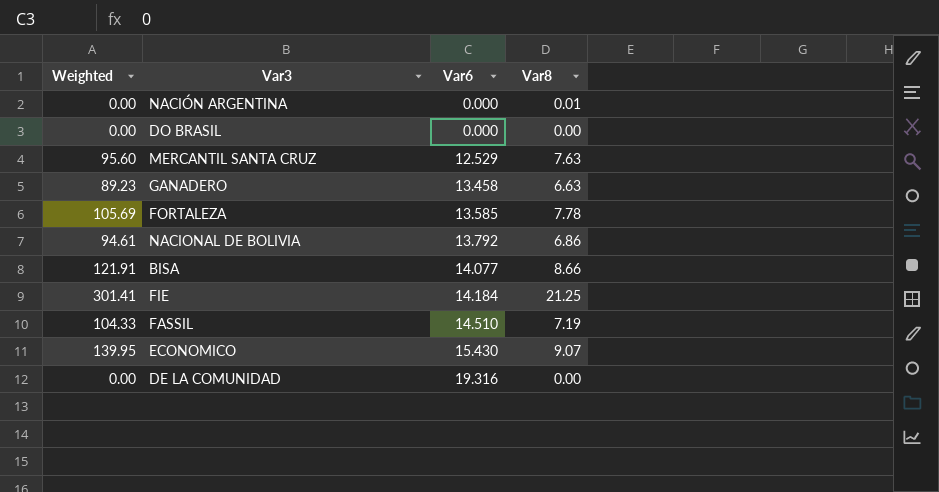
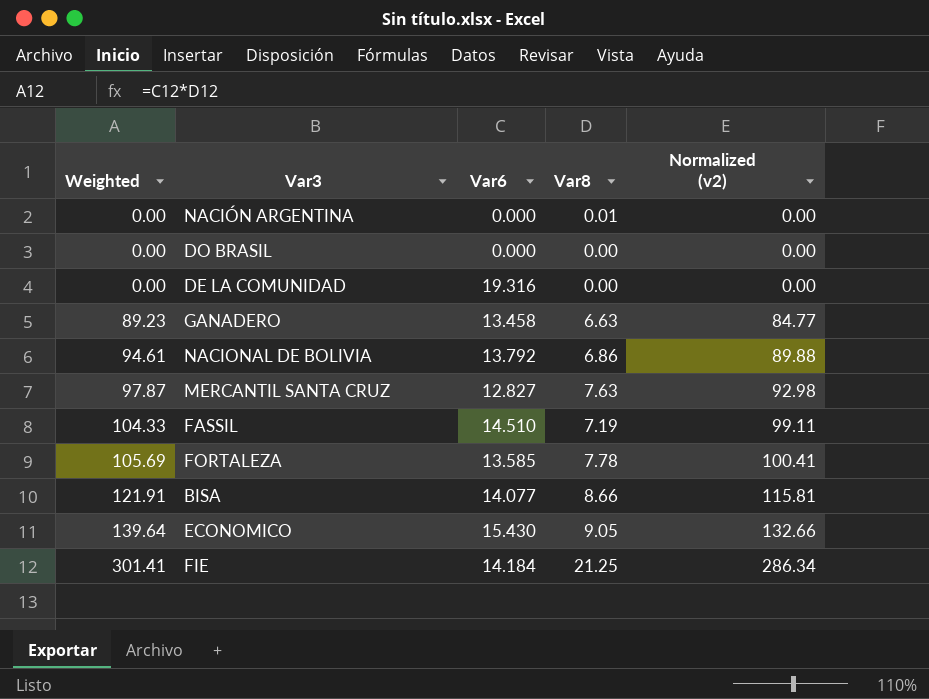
row order: Var6 ascending -> Weighted ascending
column Normalized (v2) | formula: none -> [Weighted] * 0.95
MERCANTIL SANTA CRUZ | Weighted: 95.60 -> 97.87
MERCANTIL SANTA CRUZ | Var6: 12.529 -> 12.827
ECONOMICO | Weighted: 139.95 -> 139.64
ECONOMICO | Var8: 9.07 -> 9.05

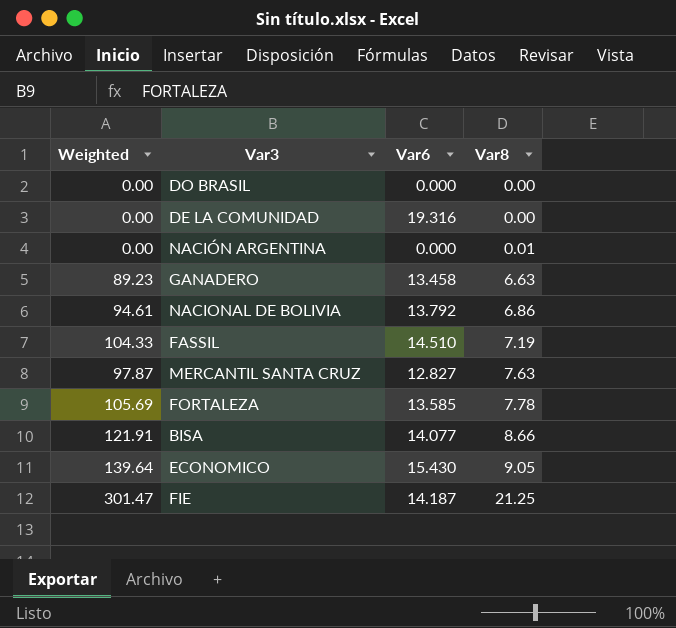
row order: Weighted ascending -> Var8 ascending
column Normalized (v2) | formula: [Weighted] * 0.95 -> none
FIE | Weighted: 301.41 -> 301.47
FIE | Var6: 14.184 -> 14.187

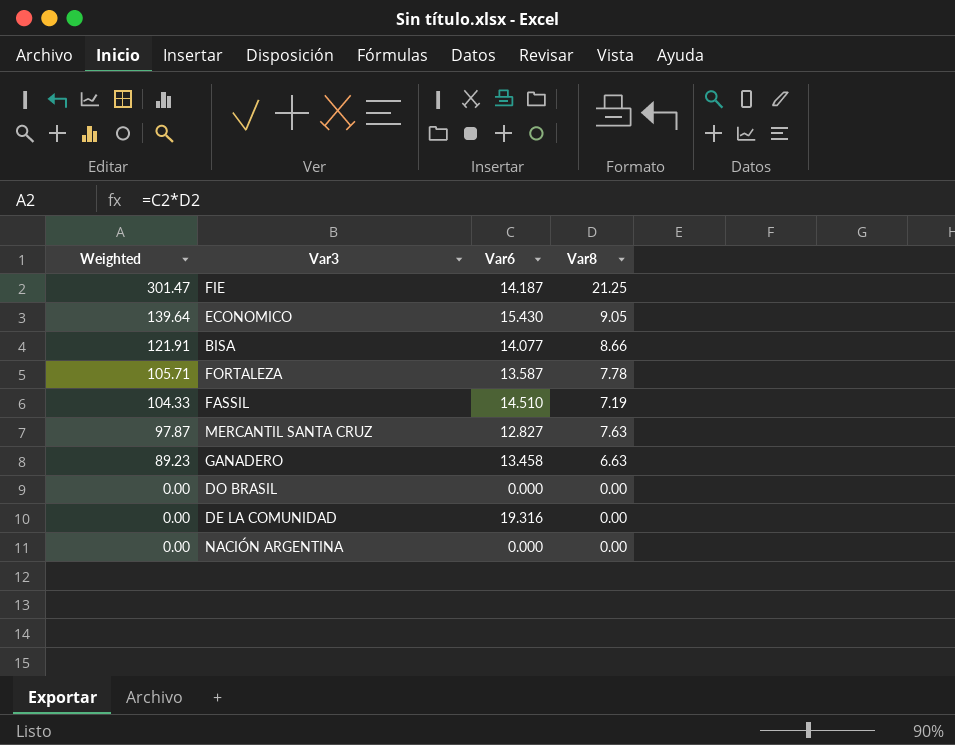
row order: Var8 ascending -> Weighted descending
row NACIONAL DE BOLIVIA: 94.61 | 13.792 | 6.86 -> none
FORTALEZA | Weighted: 105.69 -> 105.71
FORTALEZA | Var6: 13.585 -> 13.587
NACIÓN ARGENTINA | Var8: 0.01 -> 0.00

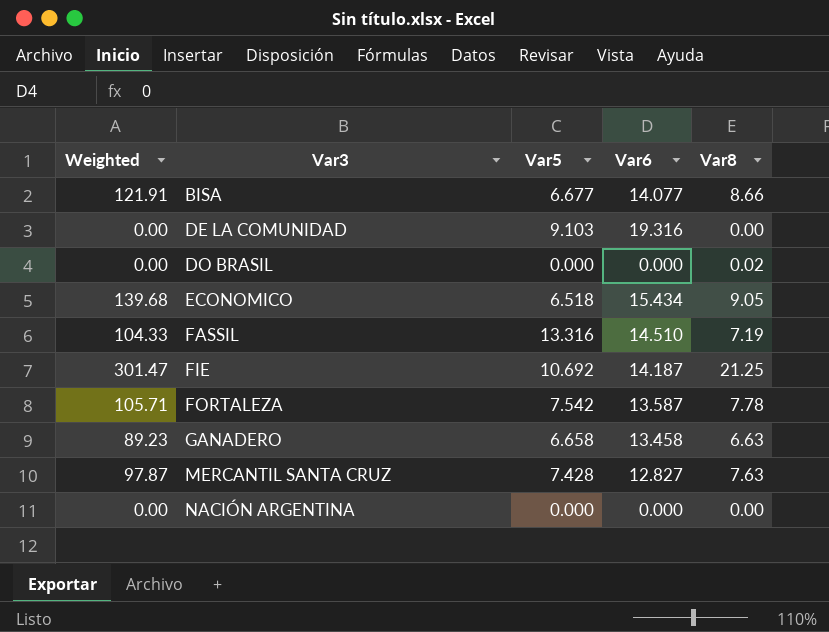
row order: Weighted descending -> Var3 ascending
column Var5 | position: none -> 3
DO BRASIL | Var8: 0.00 -> 0.02
ECONOMICO | Weighted: 139.64 -> 139.68
ECONOMICO | Var6: 15.430 -> 15.434

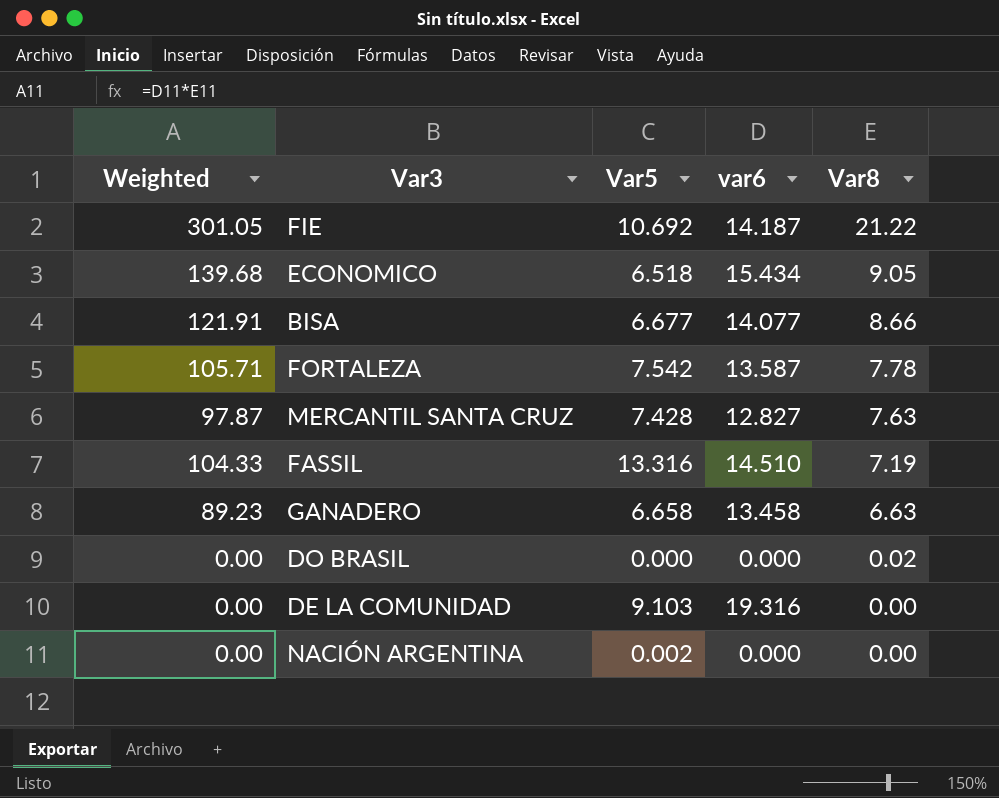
row order: Var3 ascending -> Var8 descending
column name: Var6 -> var6
FIE | Weighted: 301.47 -> 301.05
FIE | Var8: 21.25 -> 21.22
NACIÓN ARGENTINA | Var5: 0.000 -> 0.002

